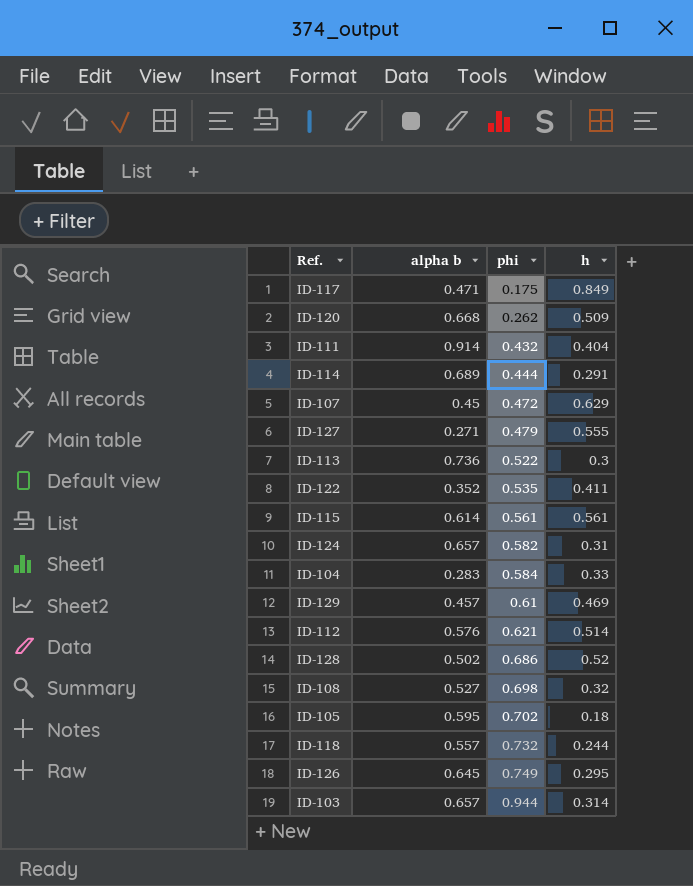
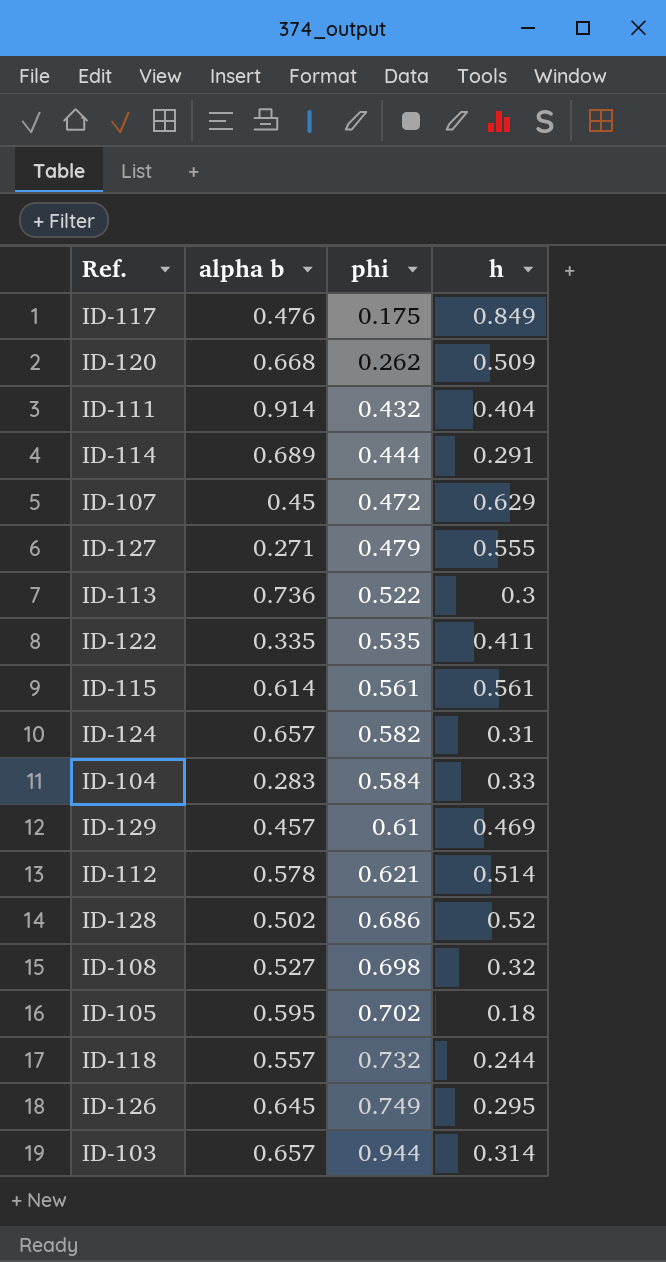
ID-117 | alpha b: 0.471 -> 0.476
ID-122 | alpha b: 0.352 -> 0.335
ID-112 | alpha b: 0.576 -> 0.578

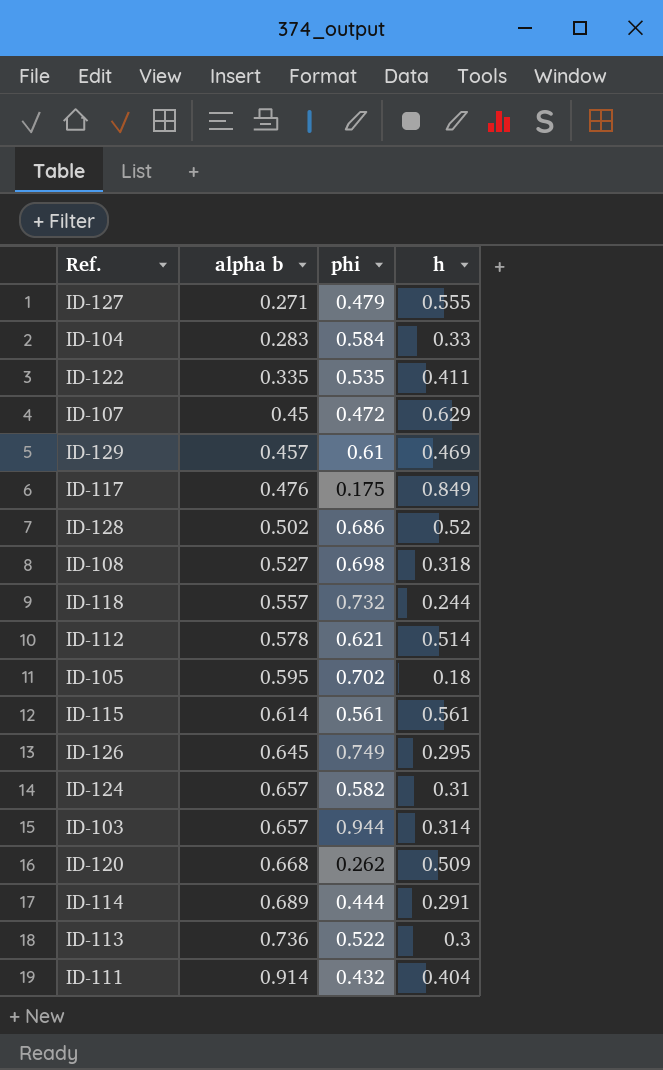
row order: phi ascending -> alpha b ascending
ID-108 | h: 0.32 -> 0.318

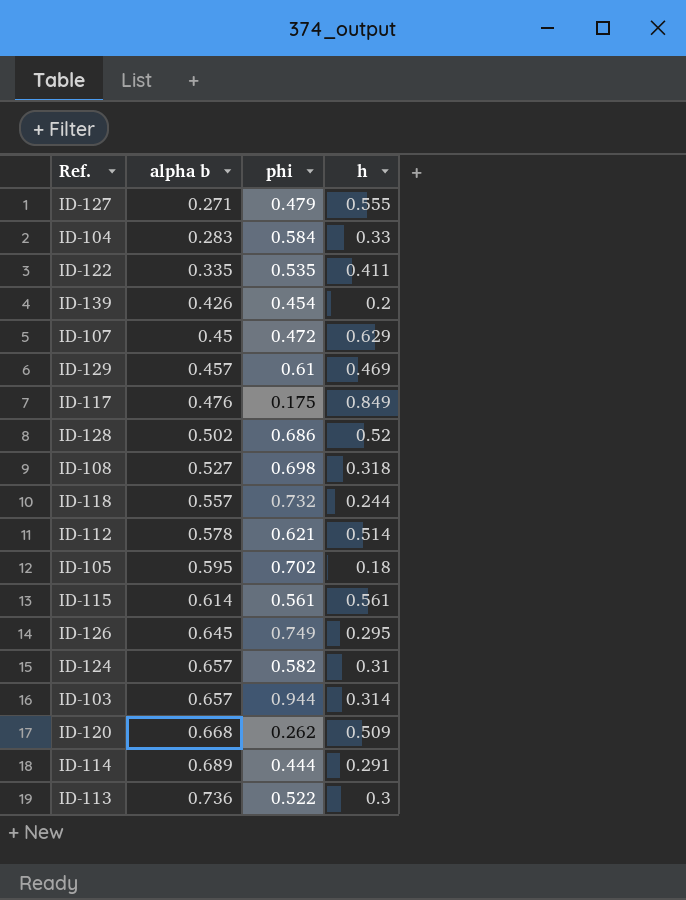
row ID-111: 0.914 | 0.432 | 0.404 -> none
row ID-139: none -> 0.426 | 0.454 | 0.2

